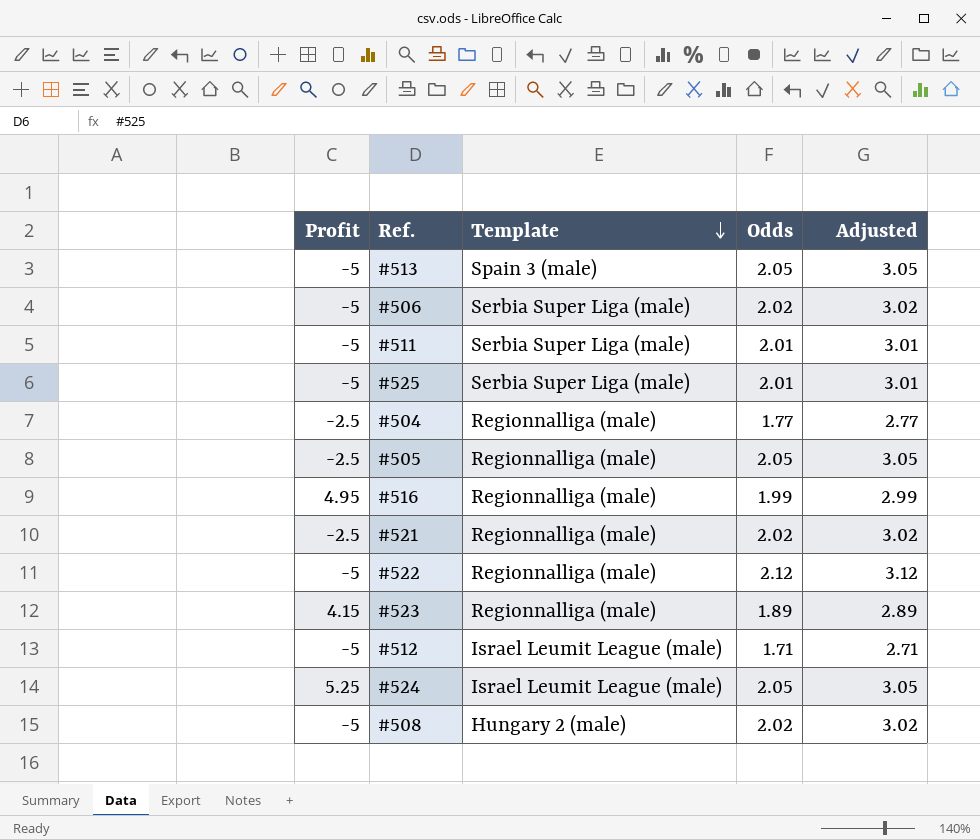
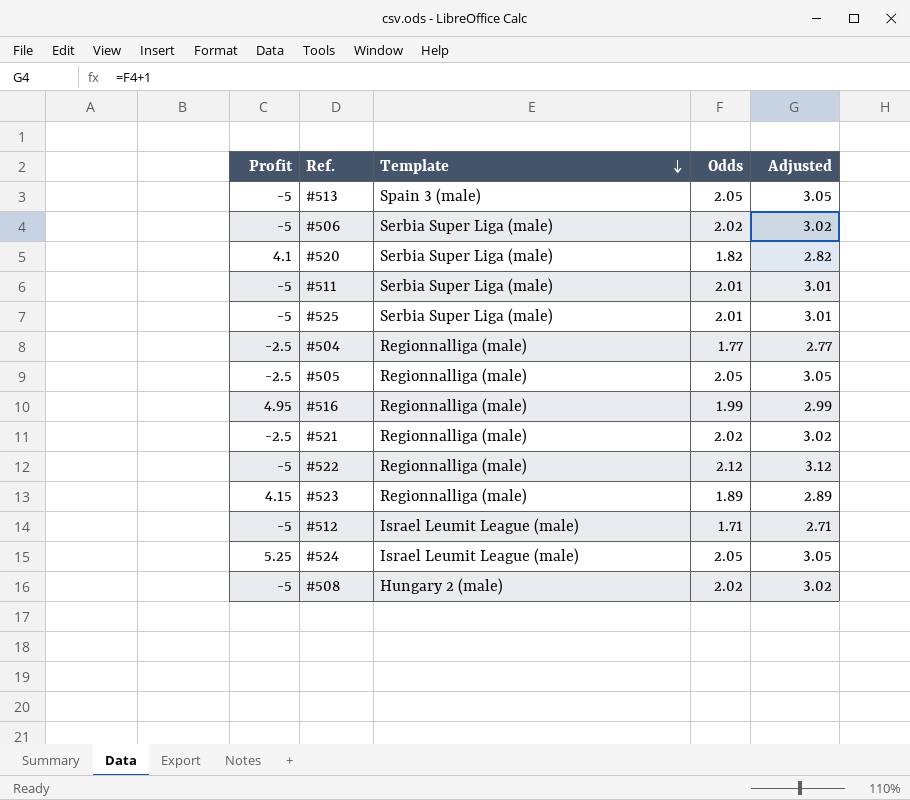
row #520: none -> 4.1 | Serbia Super Liga (male) | 1.82 | 2.82

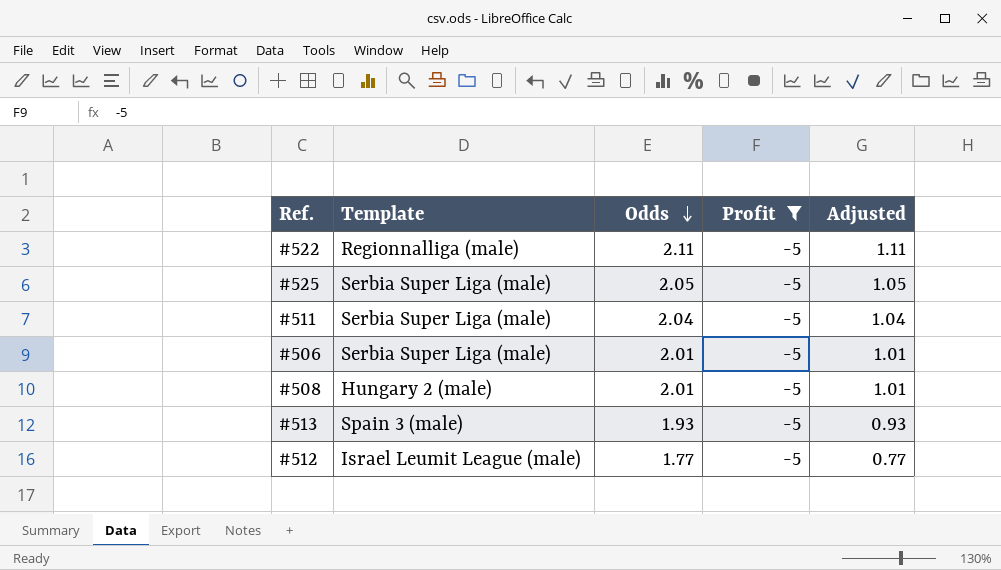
filter: none -> Profit = -5
row order: Template descending -> Odds descending
column Profit | position: 1 -> 4
column Adjusted | formula: [Odds] + 1 -> [Odds] - 1
#522 | Odds: 2.12 -> 2.11
#525 | Odds: 2.01 -> 2.05
#511 | Odds: 2.01 -> 2.04
#506 | Odds: 2.02 -> 2.01
#508 | Odds: 2.02 -> 2.01
#513 | Odds: 2.05 -> 1.93
#512 | Odds: 1.71 -> 1.77

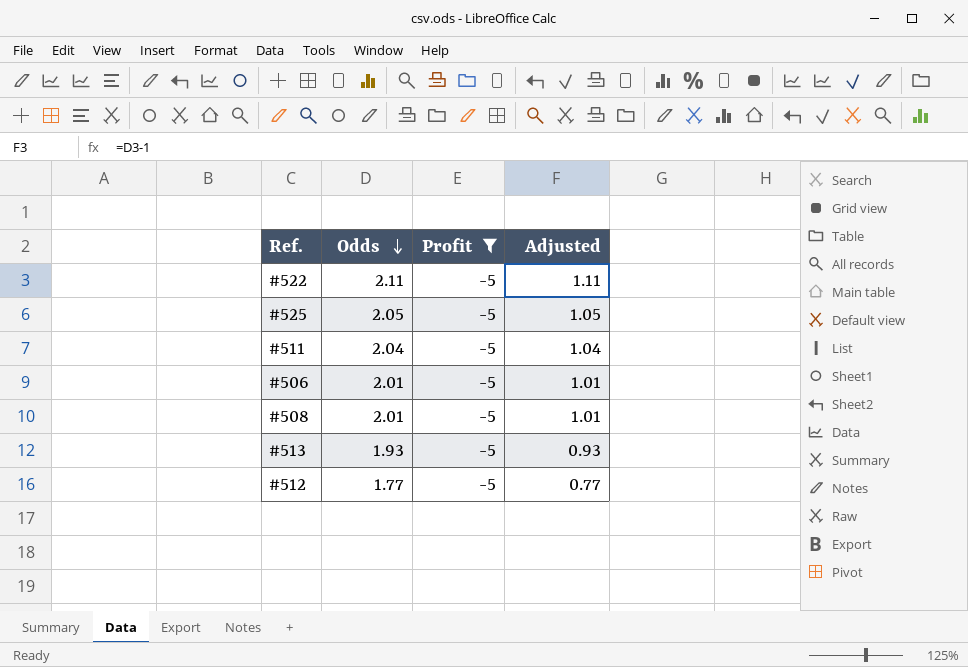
column Template | position: 2 -> none

